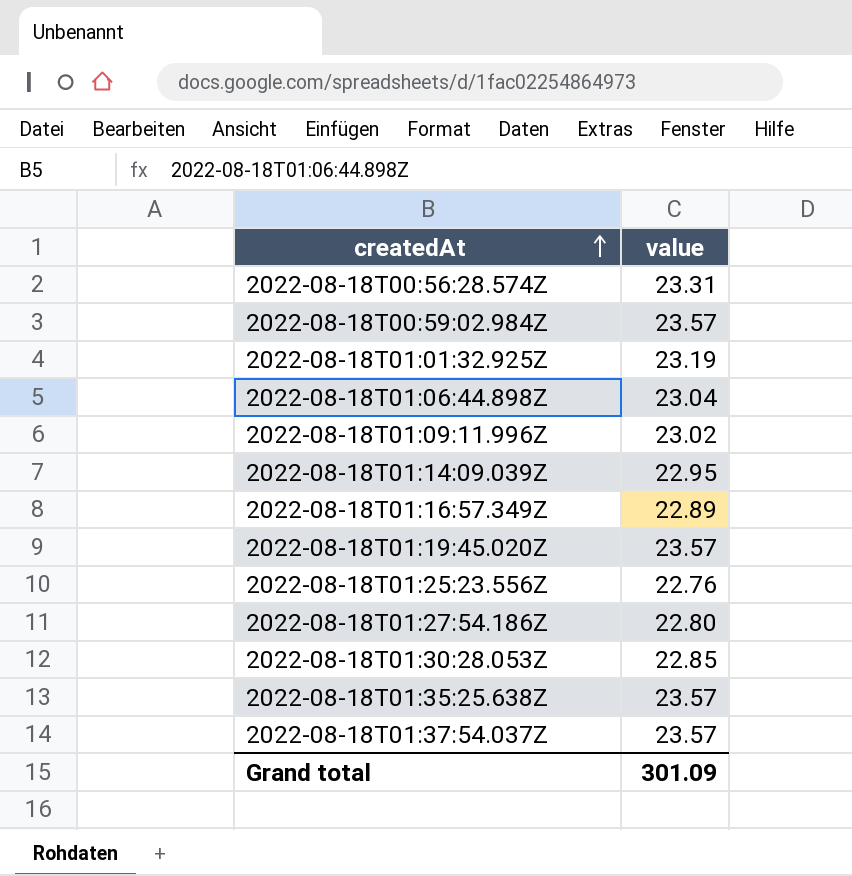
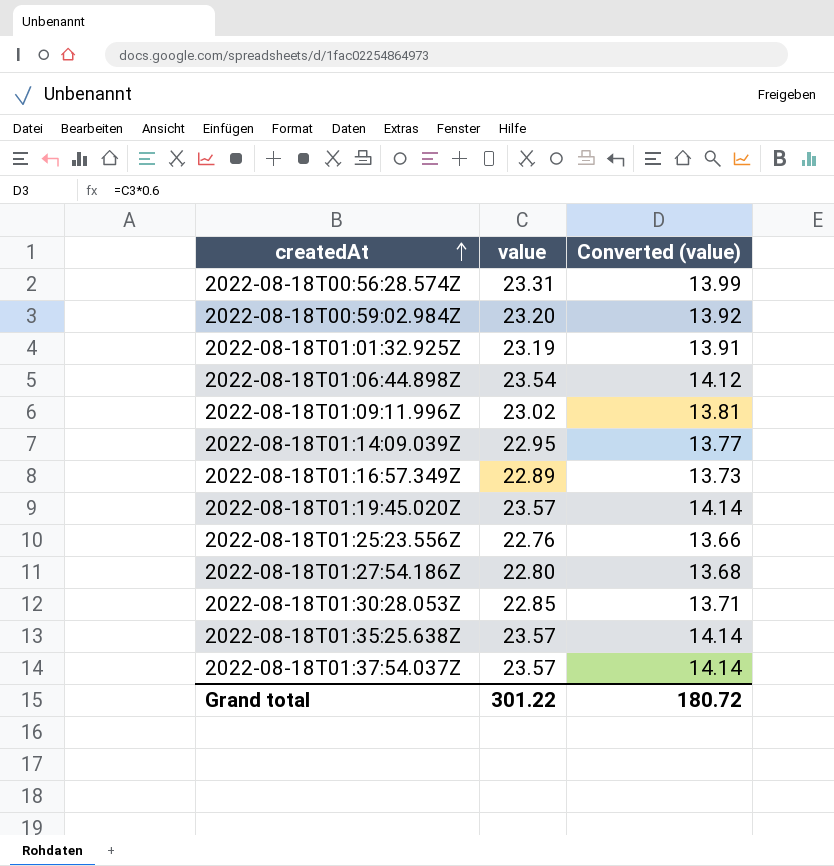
column Converted (value) | formula: none -> [value] * 0.6
2022-08-18T00:59:02.984Z | value: 23.57 -> 23.20
2022-08-18T01:06:44.898Z | value: 23.04 -> 23.54
Grand total | value: 301.09 -> 301.22

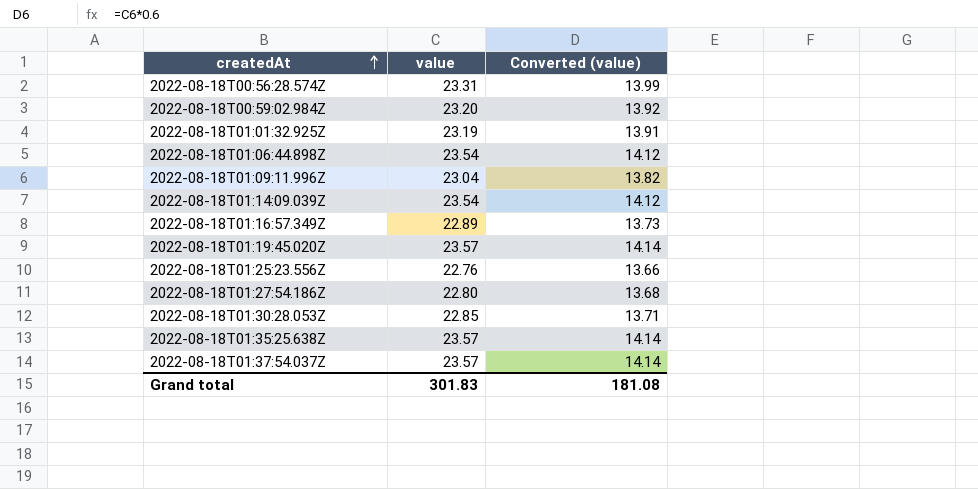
2022-08-18T01:09:11.996Z | value: 23.02 -> 23.04
2022-08-18T01:09:11.996Z | Converted (value): 13.81 -> 13.82
2022-08-18T01:14:09.039Z | value: 22.95 -> 23.54
2022-08-18T01:14:09.039Z | Converted (value): 13.77 -> 14.12
Grand total | value: 301.22 -> 301.83
Grand total | Converted (value): 180.72 -> 181.08

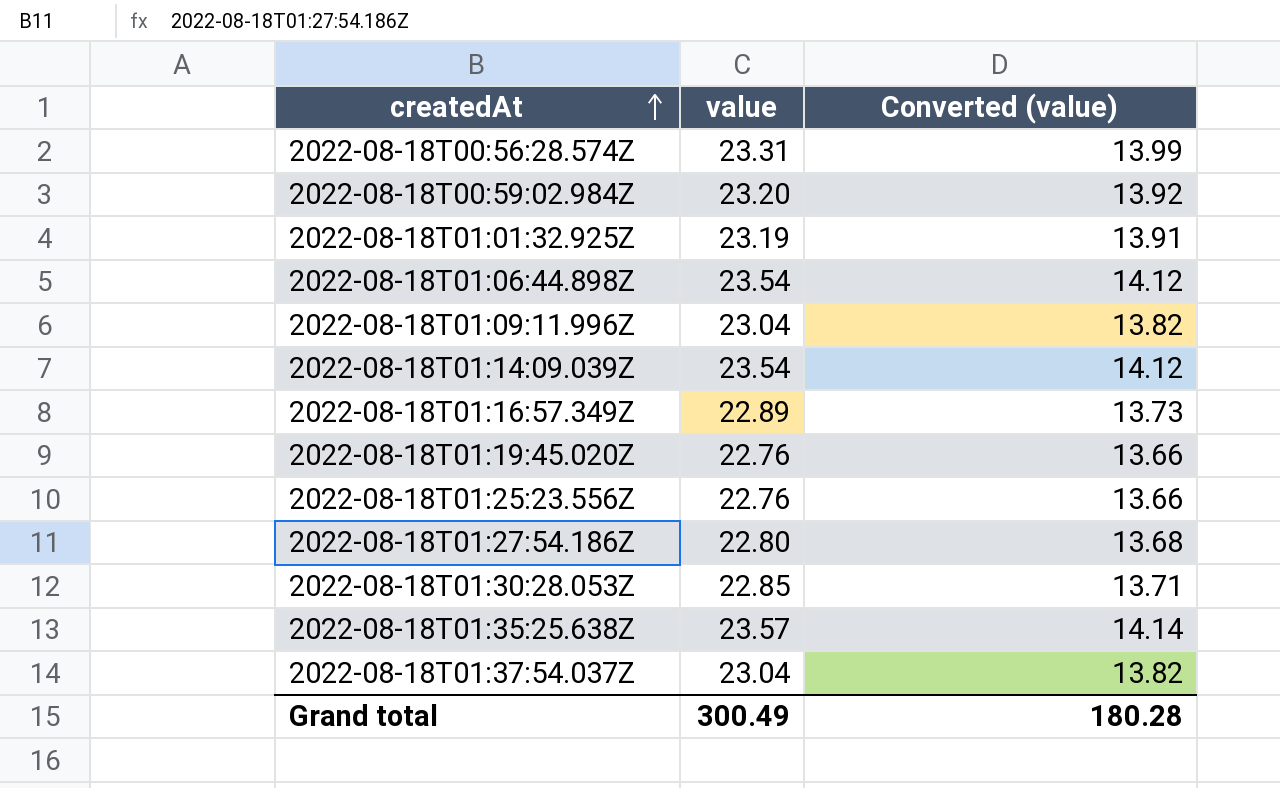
2022-08-18T01:19:45.020Z | value: 23.57 -> 22.76
2022-08-18T01:19:45.020Z | Converted (value): 14.14 -> 13.66
2022-08-18T01:37:54.037Z | value: 23.57 -> 23.04
2022-08-18T01:37:54.037Z | Converted (value): 14.14 -> 13.82
Grand total | value: 301.83 -> 300.49
Grand total | Converted (value): 181.08 -> 180.28

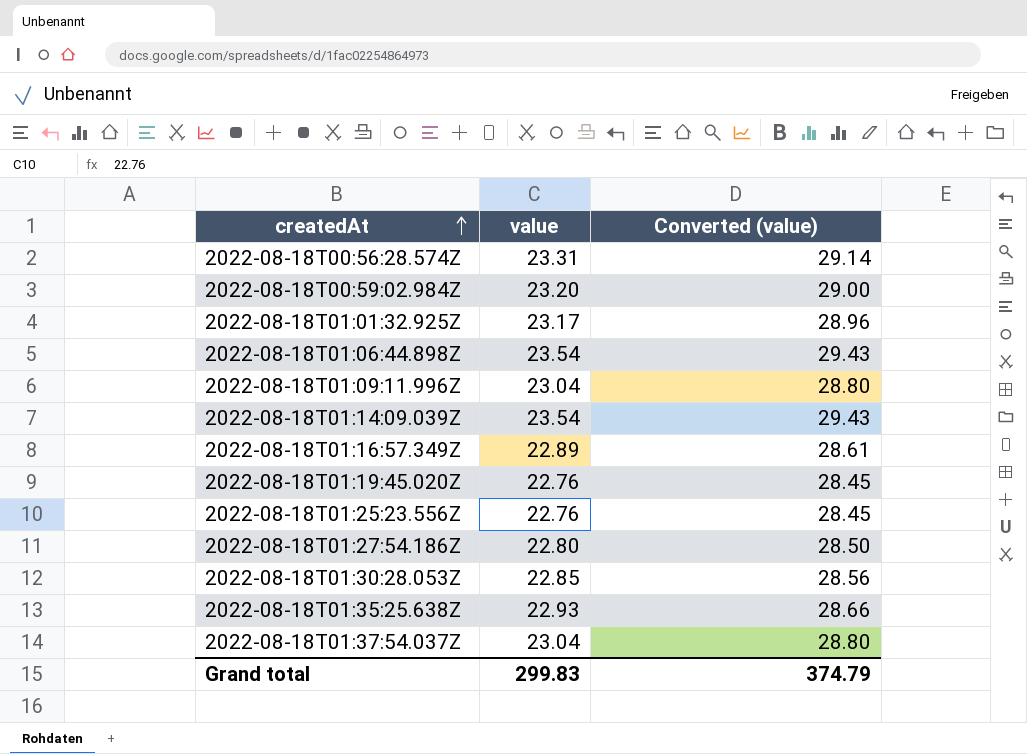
column Converted (value) | formula: [value] * 0.6 -> [value] * 1.25
2022-08-18T01:01:32.925Z | value: 23.19 -> 23.17
2022-08-18T01:35:25.638Z | value: 23.57 -> 22.93
Grand total | value: 300.49 -> 299.83
Grand total | Converted (value): 180.28 -> 374.79

